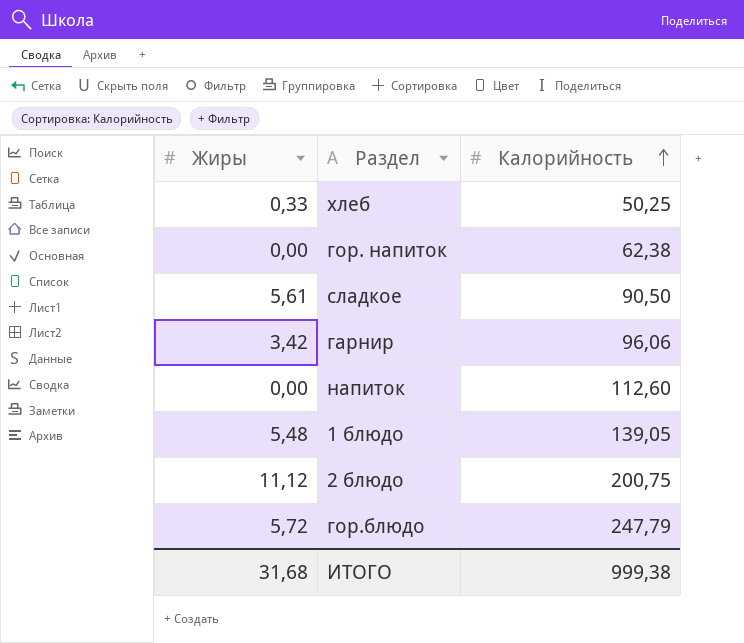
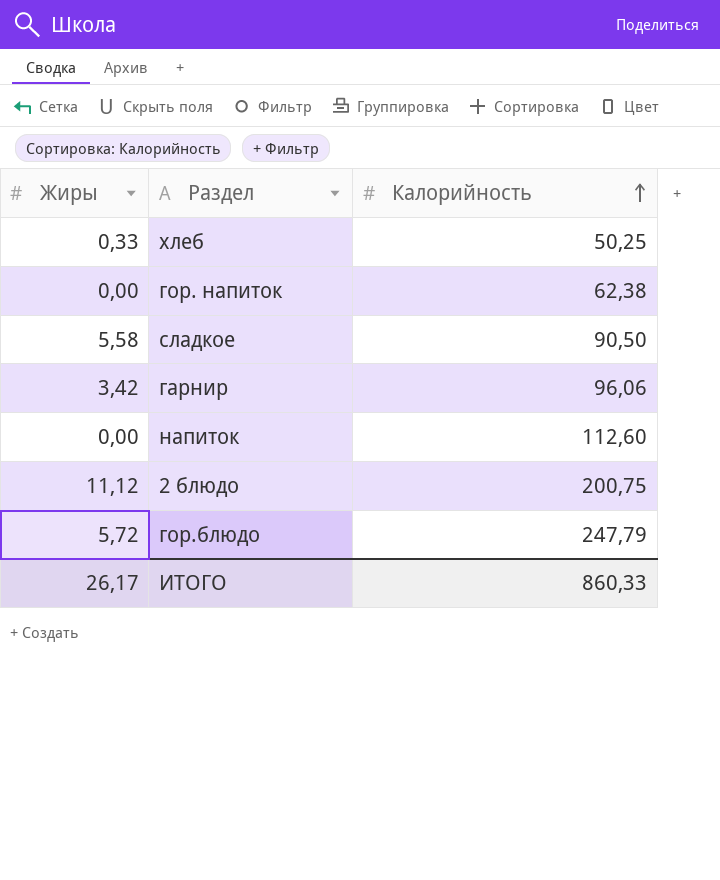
row 1 блюдо: 5,48 | 139,05 -> none
сладкое | Жиры: 5,61 -> 5,58
ИТОГО | Жиры: 31,68 -> 26,17
ИТОГО | Калорийность: 999,38 -> 860,33

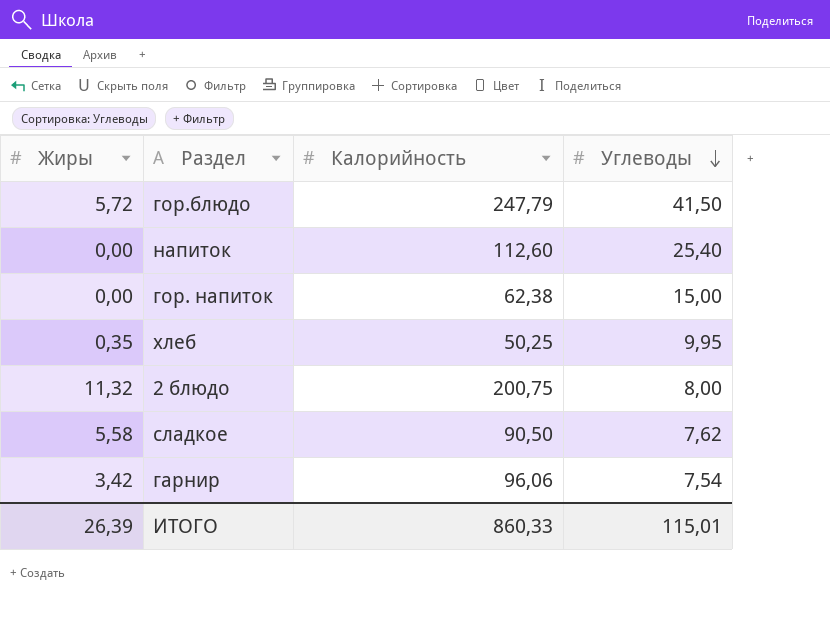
row order: Калорийность ascending -> Углеводы descending
column Углеводы | position: none -> 4
хлеб | Жиры: 0,33 -> 0,35
2 блюдо | Жиры: 11,12 -> 11,32
ИТОГО | Жиры: 26,17 -> 26,39

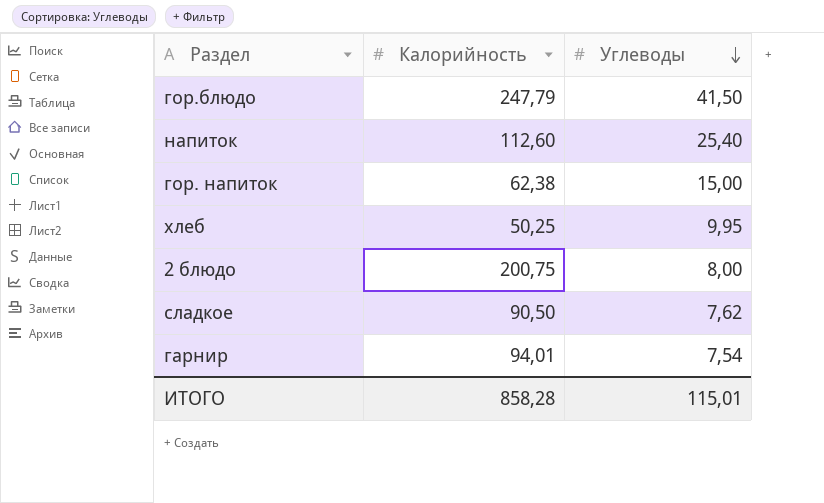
column Жиры | position: 1 -> none
гарнир | Калорийность: 96,06 -> 94,01
ИТОГО | Калорийность: 860,33 -> 858,28

